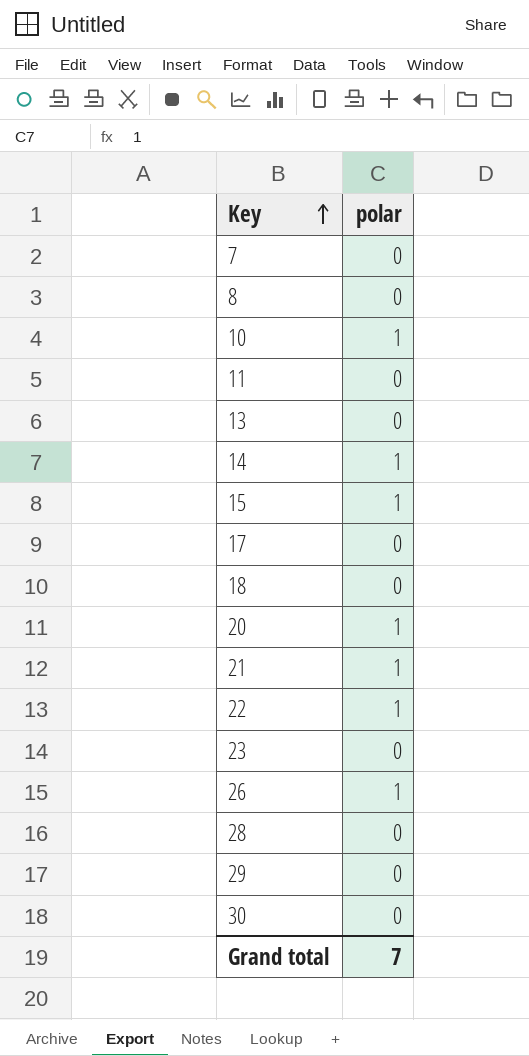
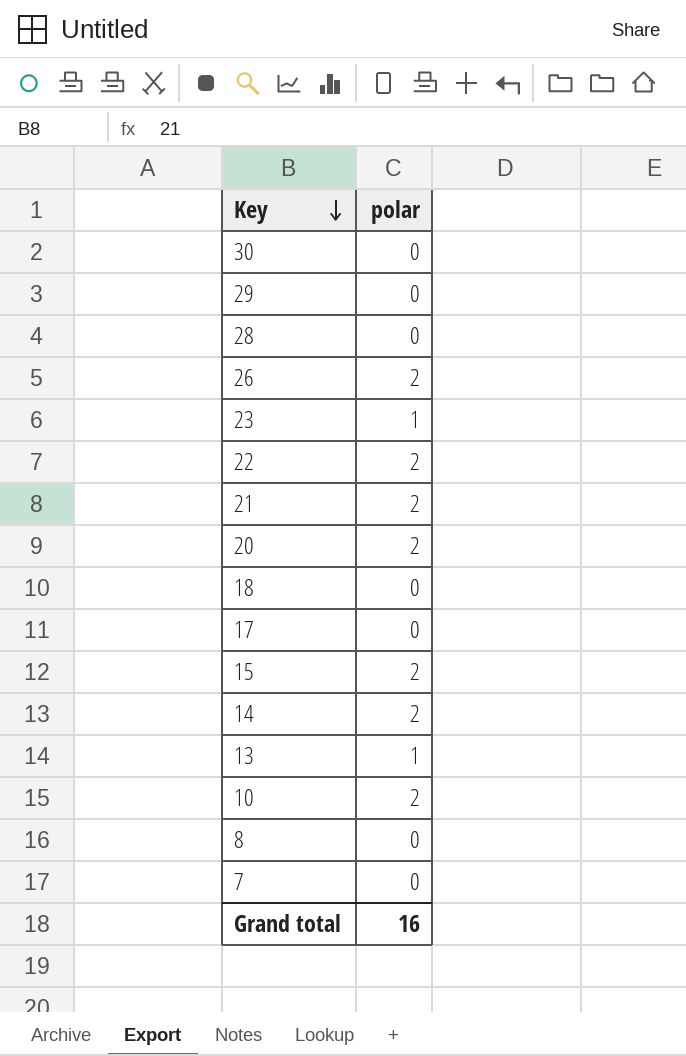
row order: Key ascending -> Key descending
row 11: 0 -> none
26 | polar: 1 -> 2
23 | polar: 0 -> 1
22 | polar: 1 -> 2
21 | polar: 1 -> 2
20 | polar: 1 -> 2
15 | polar: 1 -> 2
14 | polar: 1 -> 2
13 | polar: 0 -> 1
10 | polar: 1 -> 2
Grand total | polar: 7 -> 16

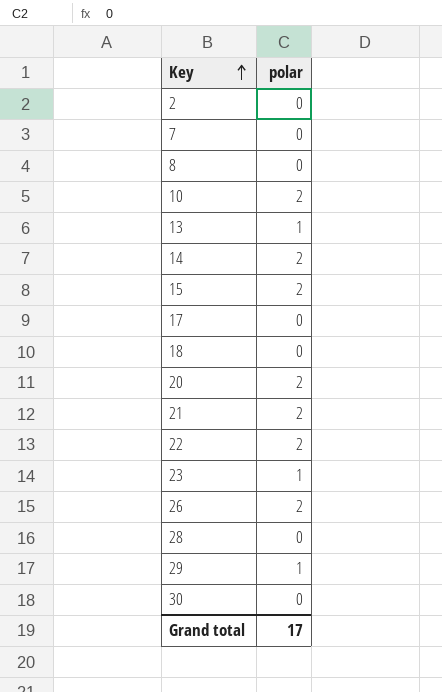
row order: Key descending -> Key ascending
row 2: none -> 0
29 | polar: 0 -> 1
Grand total | polar: 16 -> 17

